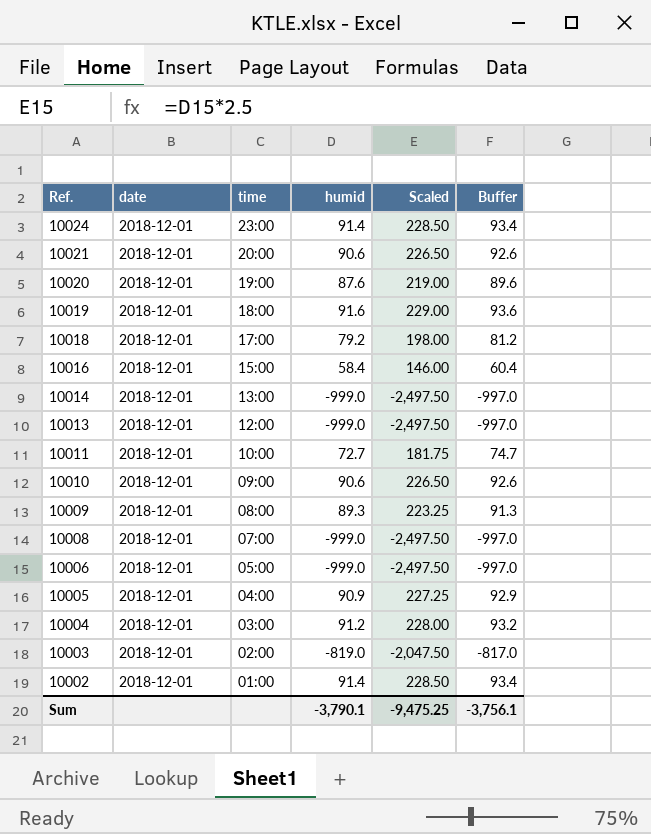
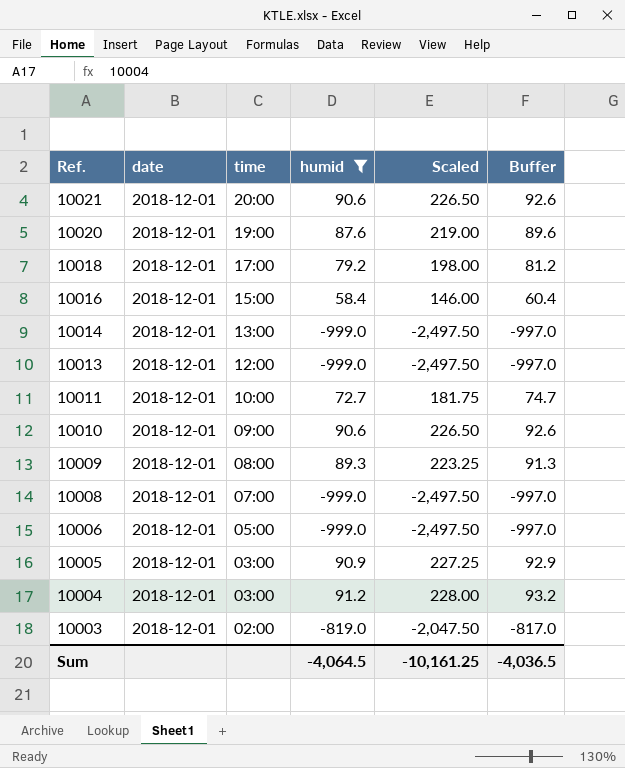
filter: none -> humid <= 91.2
10005 | time: 04:00 -> 03:00
Sum | humid: -3,790.1 -> -4,064.5
Sum | Scaled: -9,475.25 -> -10,161.25
Sum | Buffer: -3,756.1 -> -4,036.5

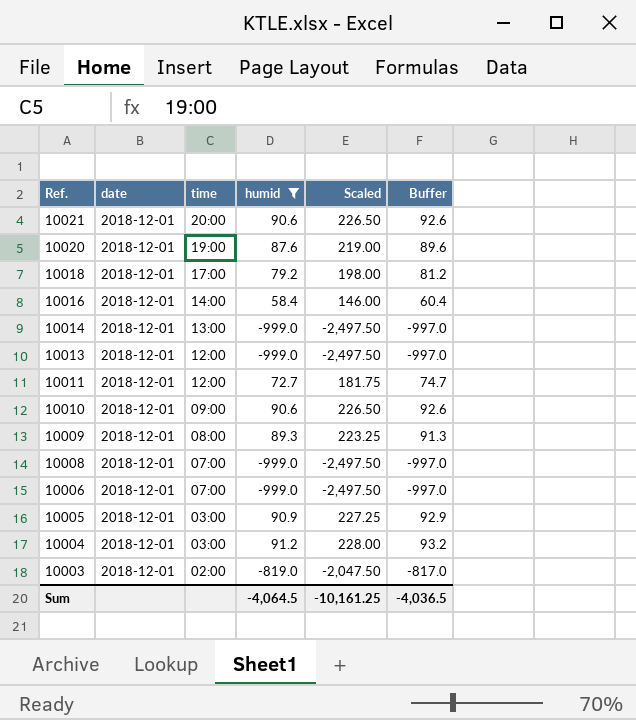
10016 | time: 15:00 -> 14:00
10011 | time: 10:00 -> 12:00
10006 | time: 05:00 -> 07:00

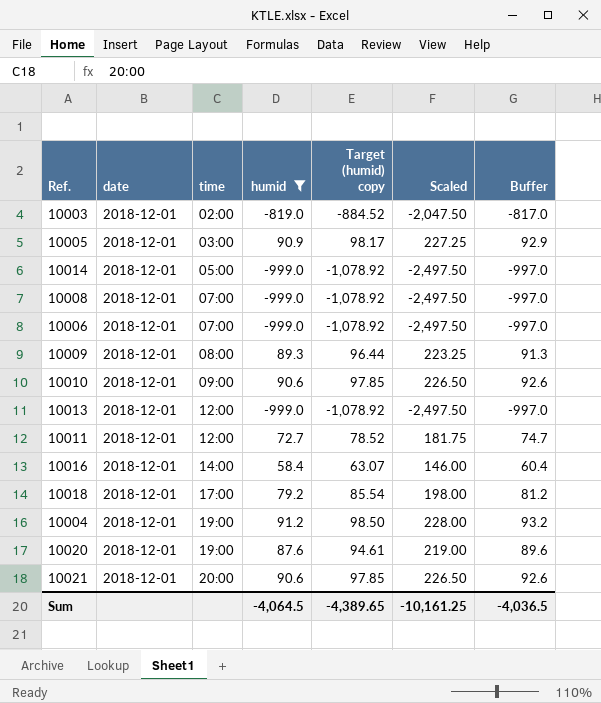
row order: Ref. descending -> time ascending
column Target (humid) copy | formula: none -> [humid] * 1.08
10014 | time: 13:00 -> 05:00
10004 | time: 03:00 -> 19:00

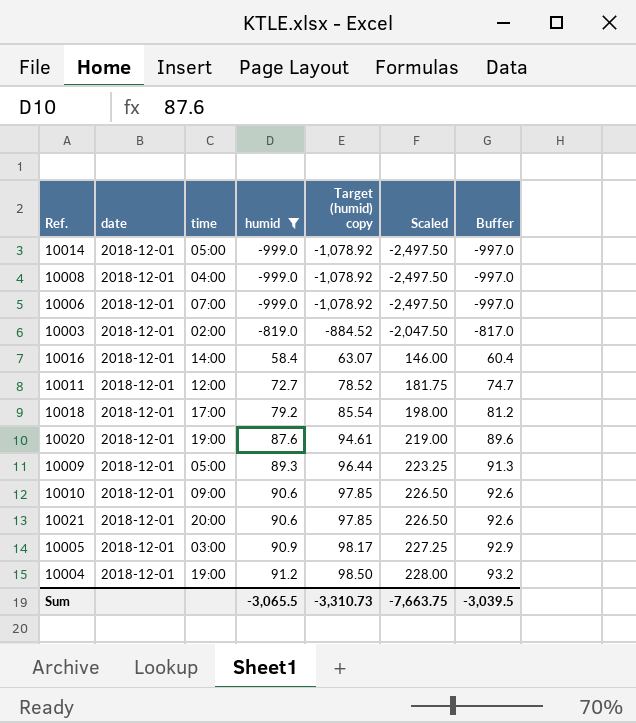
row order: time ascending -> humid ascending
row 10013: 2018-12-01 | 12:00 | -999.0 | -1,078.92 | -2,497.50 | -997.0 -> none
10008 | time: 07:00 -> 04:00
10009 | time: 08:00 -> 05:00
Sum | humid: -4,064.5 -> -3,065.5
Sum | Target (humid) copy: -4,389.65 -> -3,310.73
Sum | Scaled: -10,161.25 -> -7,663.75
Sum | Buffer: -4,036.5 -> -3,039.5

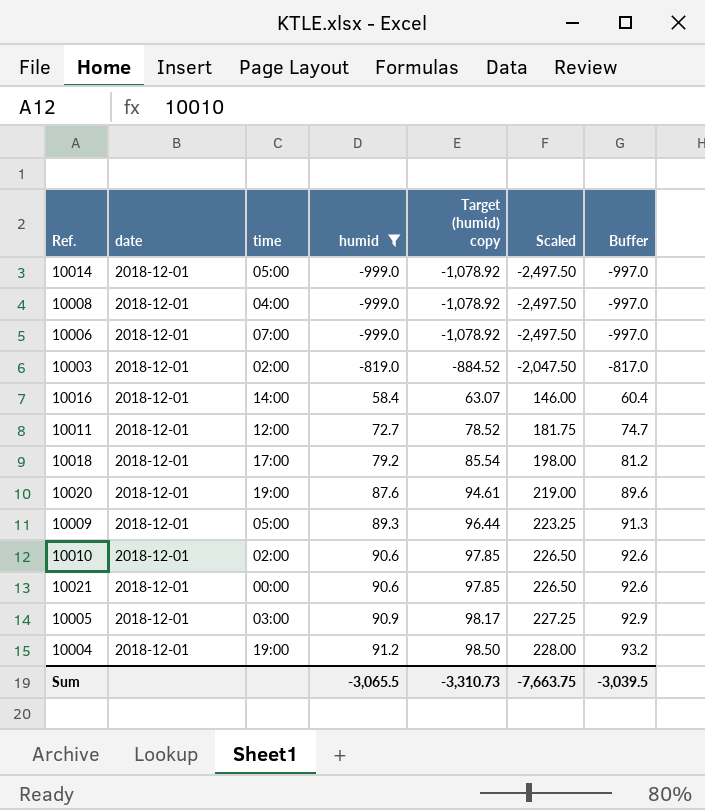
10010 | time: 09:00 -> 02:00
10021 | time: 20:00 -> 00:00

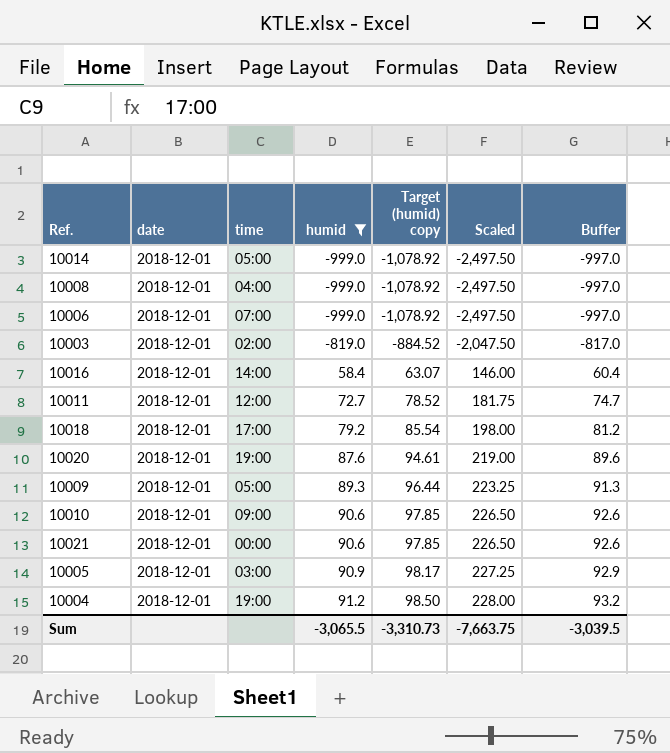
10010 | time: 02:00 -> 09:00

